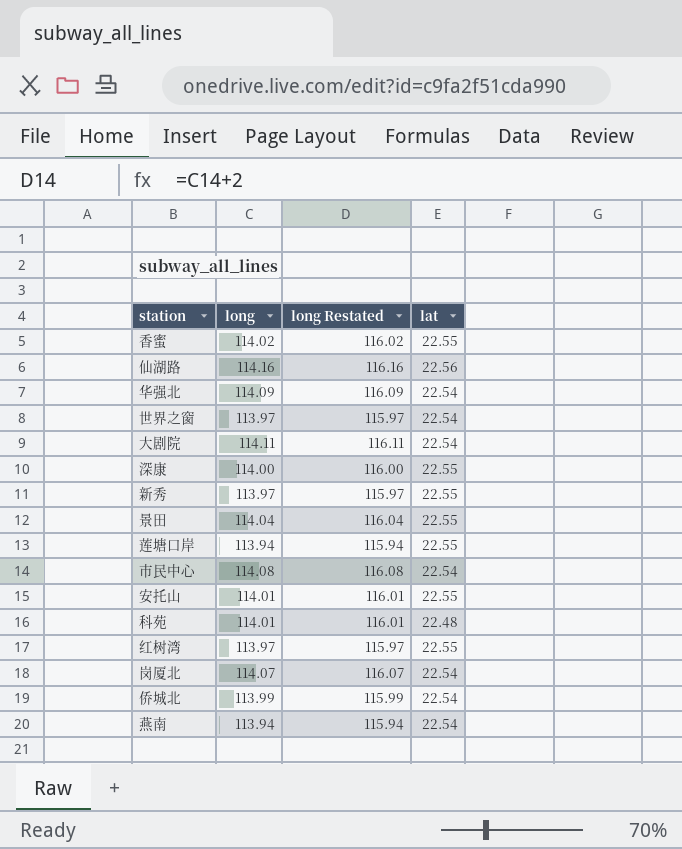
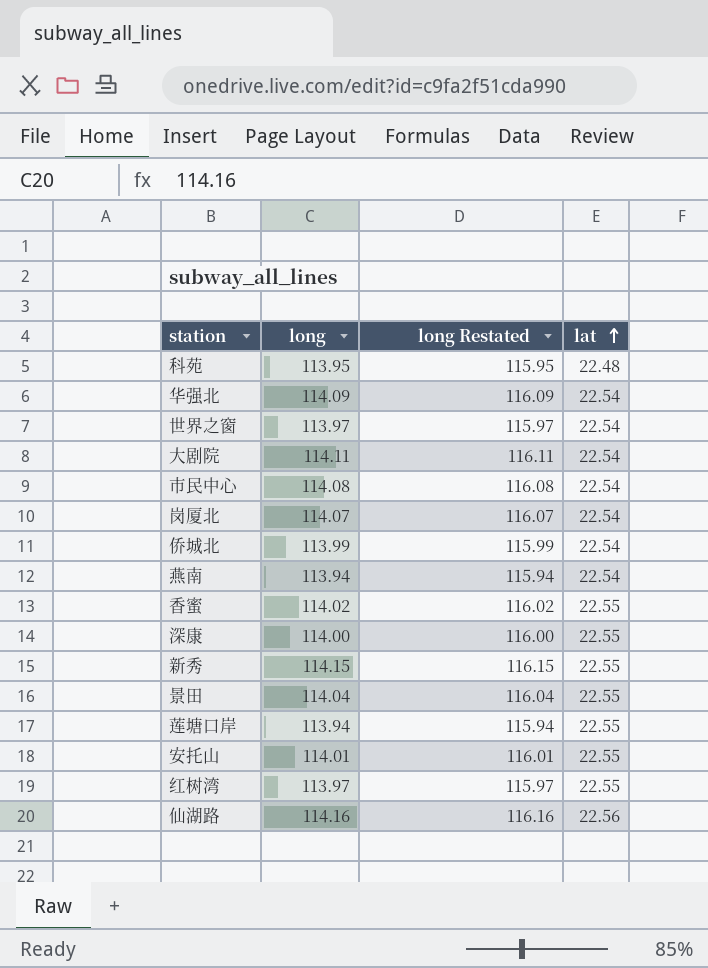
row order: none -> lat ascending
科苑 | long: 114.01 -> 113.95
科苑 | long Restated: 116.01 -> 115.95
新秀 | long: 113.97 -> 114.15
新秀 | long Restated: 115.97 -> 116.15

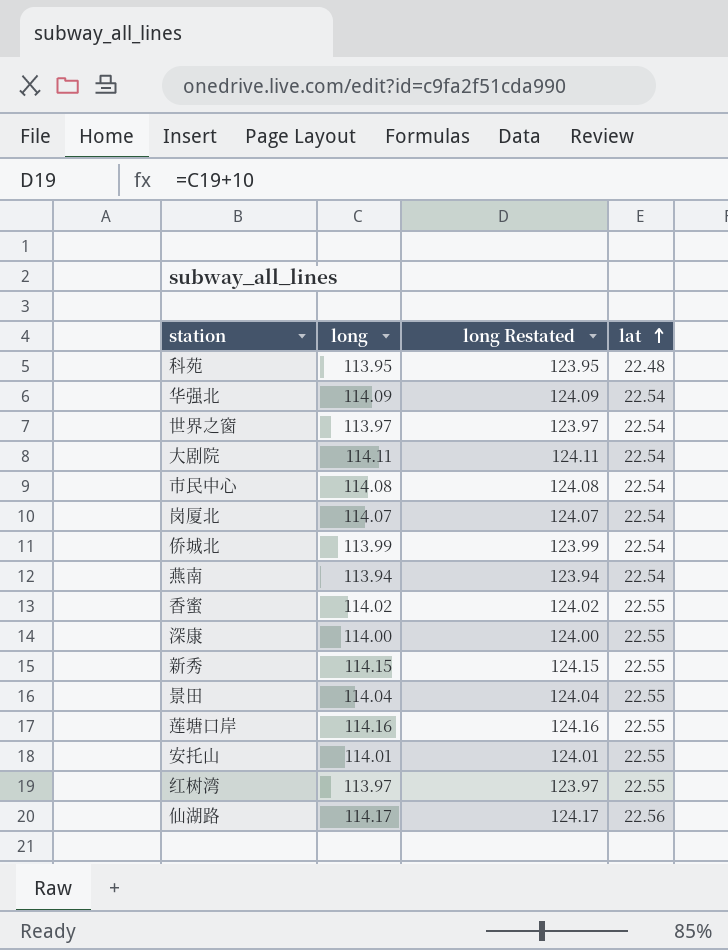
column long Restated | formula: [long] + 2 -> [long] + 10
莲塘口岸 | long: 113.94 -> 114.16
仙湖路 | long: 114.16 -> 114.17

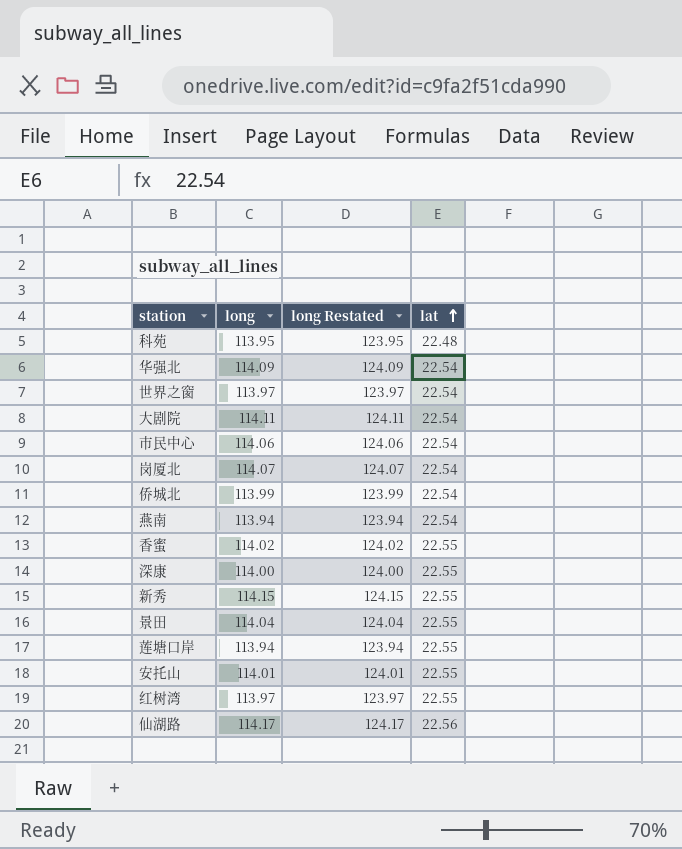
市民中心 | long: 114.08 -> 114.06
市民中心 | long Restated: 124.08 -> 124.06
莲塘口岸 | long: 114.16 -> 113.94
莲塘口岸 | long Restated: 124.16 -> 123.94

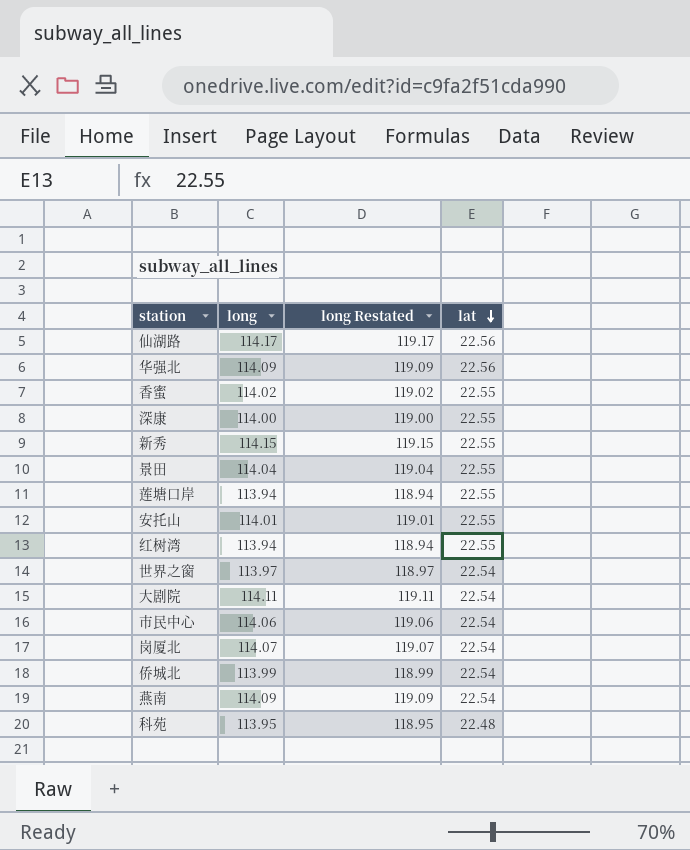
row order: lat ascending -> lat descending
column long Restated | formula: [long] + 10 -> [long] + 5
华强北 | lat: 22.54 -> 22.56
红树湾 | long: 113.97 -> 113.94
燕南 | long: 113.94 -> 114.09

